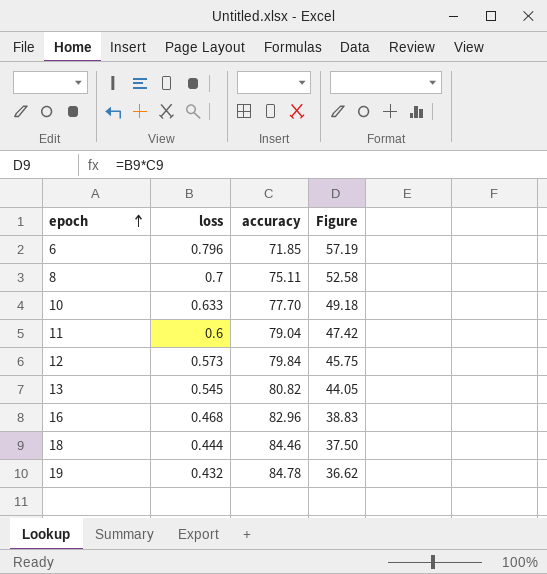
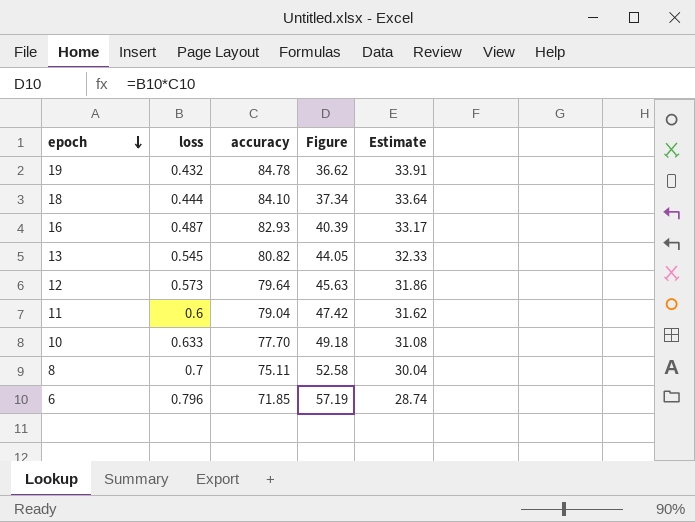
row order: epoch ascending -> epoch descending
column Estimate | formula: none -> [accuracy] * 0.4
18 | accuracy: 84.46 -> 84.10
18 | Figure: 37.50 -> 37.34
16 | loss: 0.468 -> 0.487
16 | accuracy: 82.96 -> 82.93
16 | Figure: 38.83 -> 40.39
12 | accuracy: 79.84 -> 79.64
12 | Figure: 45.75 -> 45.63

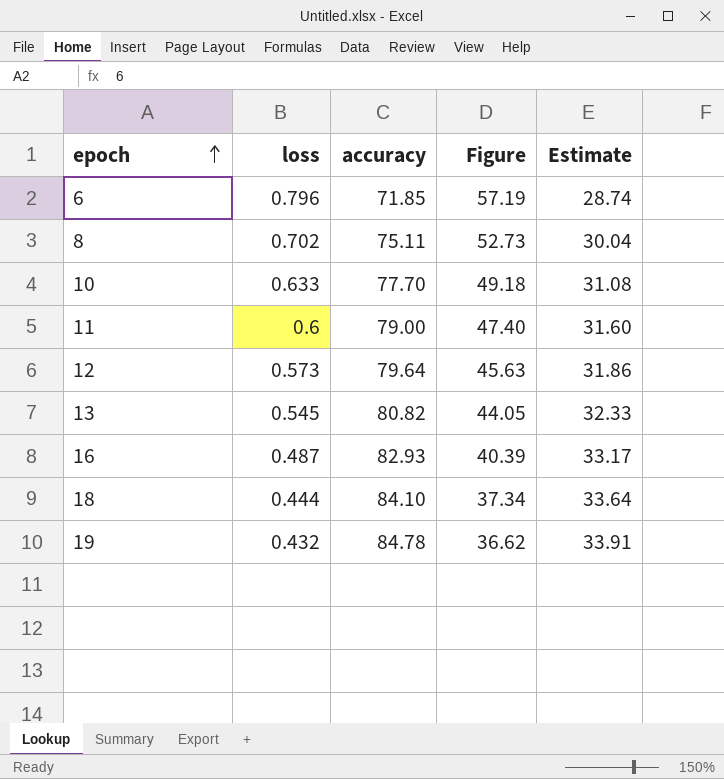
row order: epoch descending -> epoch ascending
8 | loss: 0.7 -> 0.702
8 | Figure: 52.58 -> 52.73
11 | accuracy: 79.04 -> 79.00
11 | Figure: 47.42 -> 47.40
11 | Estimate: 31.62 -> 31.60

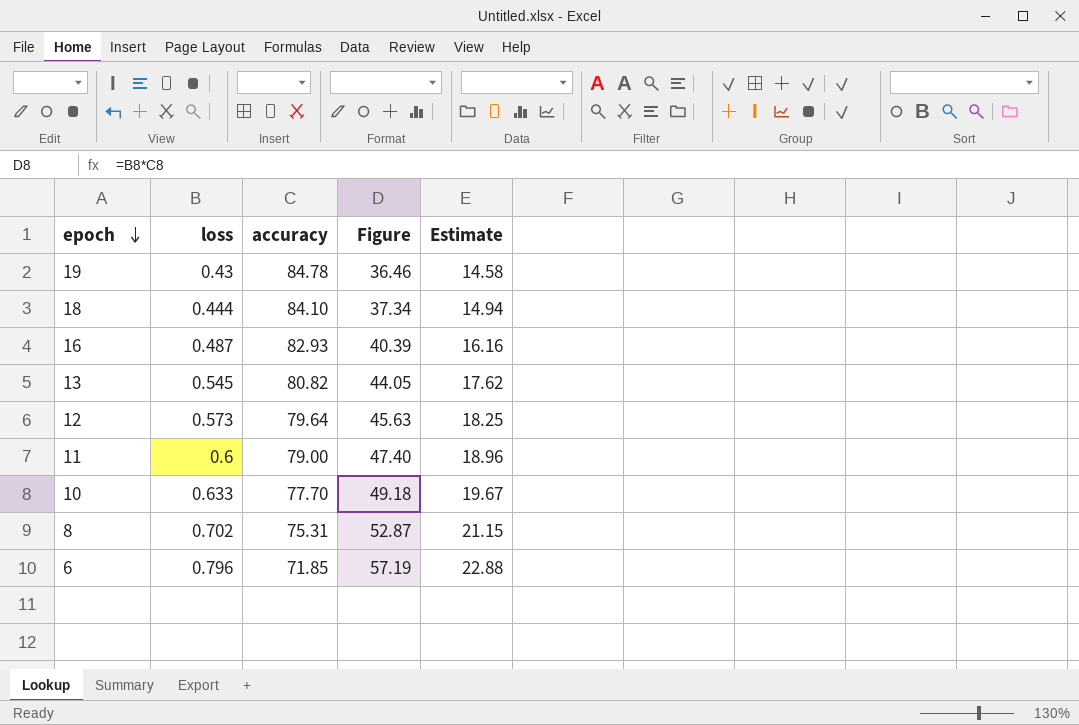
row order: epoch ascending -> epoch descending
column Estimate | formula: [accuracy] * 0.4 -> [Figure] * 0.4
19 | loss: 0.432 -> 0.43
19 | Figure: 36.62 -> 36.46
8 | accuracy: 75.11 -> 75.31
8 | Figure: 52.73 -> 52.87

